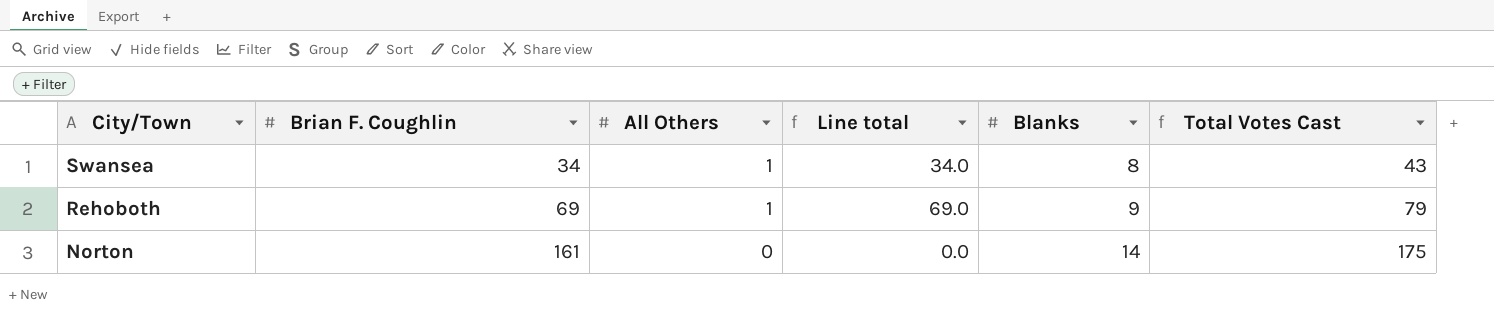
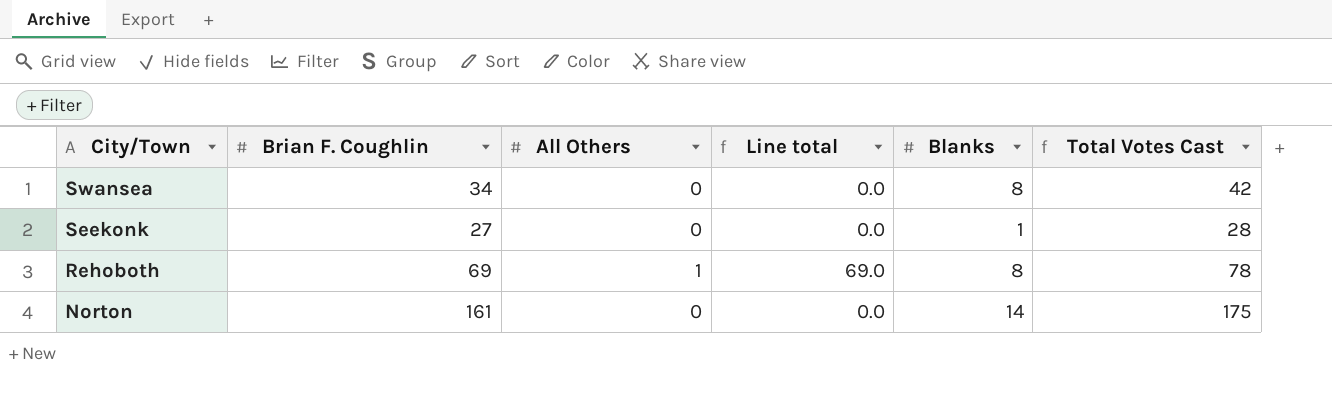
Swansea | All Others: 1 -> 0
Swansea | Line total: 34.0 -> 0.0
Swansea | Total Votes Cast: 43 -> 42
row Seekonk: none -> 27 | 0 | 0.0 | 1 | 28
Rehoboth | Blanks: 9 -> 8
Rehoboth | Total Votes Cast: 79 -> 78

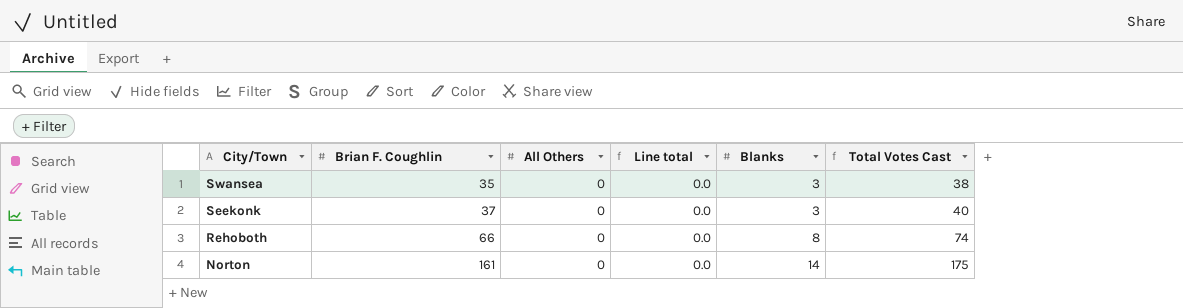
Swansea | Brian F. Coughlin: 34 -> 35
Swansea | Blanks: 8 -> 3
Swansea | Total Votes Cast: 42 -> 38
Seekonk | Brian F. Coughlin: 27 -> 37
Seekonk | Blanks: 1 -> 3
Seekonk | Total Votes Cast: 28 -> 40
Rehoboth | Brian F. Coughlin: 69 -> 66
Rehoboth | All Others: 1 -> 0
Rehoboth | Line total: 69.0 -> 0.0
Rehoboth | Total Votes Cast: 78 -> 74

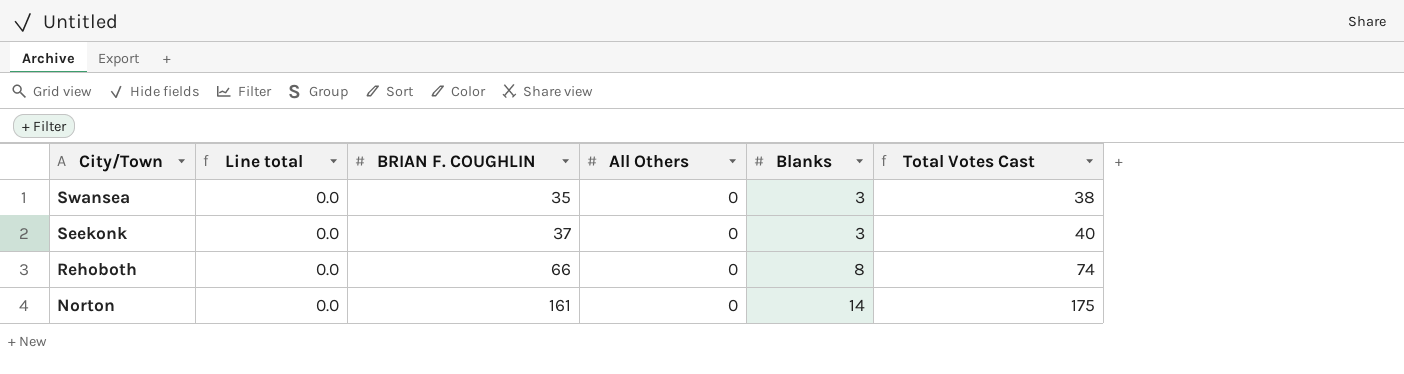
column Line total | position: 4 -> 2
column name: Brian F. Coughlin -> BRIAN F. COUGHLIN

